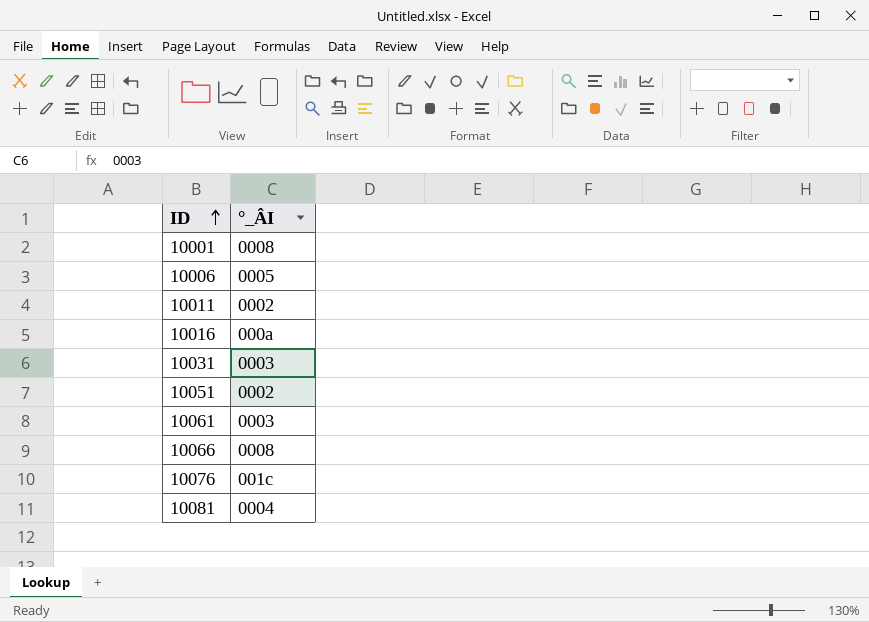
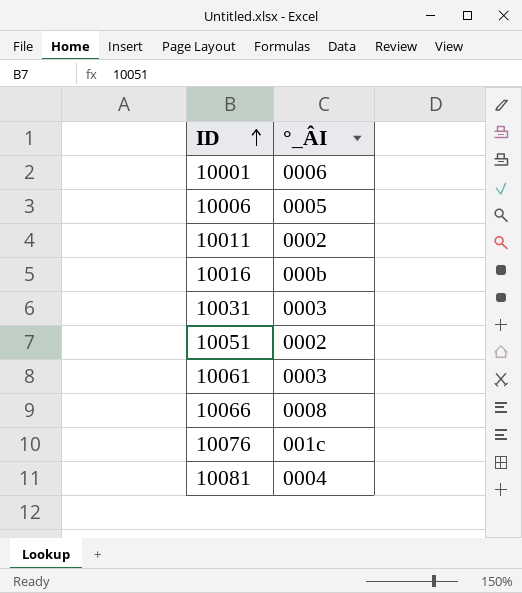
10001 | °_ÂI: 0008 -> 0006
10016 | °_ÂI: 000a -> 000b

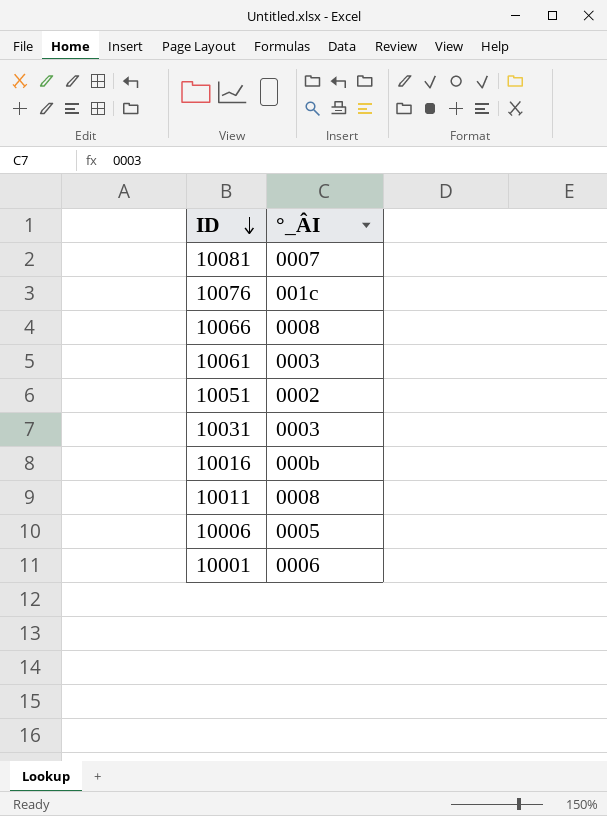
row order: ID ascending -> ID descending
10081 | °_ÂI: 0004 -> 0007
10011 | °_ÂI: 0002 -> 0008

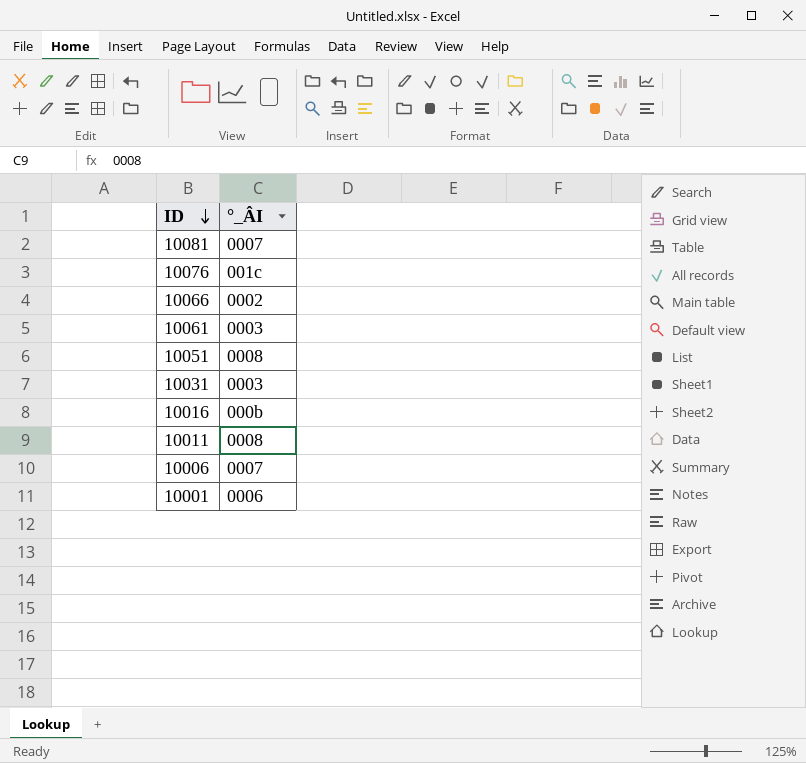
10066 | °_ÂI: 0008 -> 0002
10051 | °_ÂI: 0002 -> 0008
10006 | °_ÂI: 0005 -> 0007

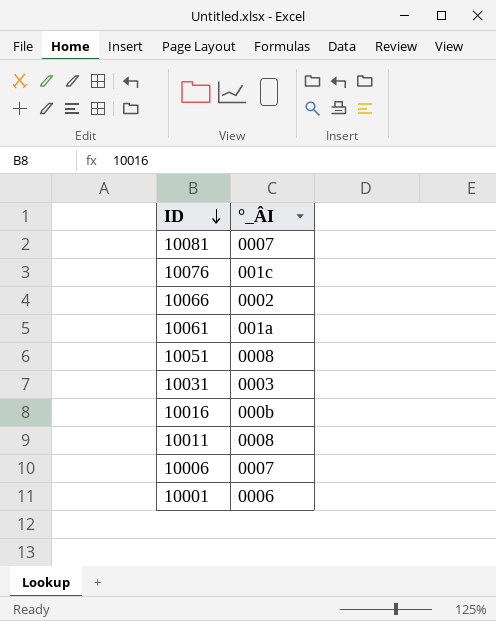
10061 | °_ÂI: 0003 -> 001a

